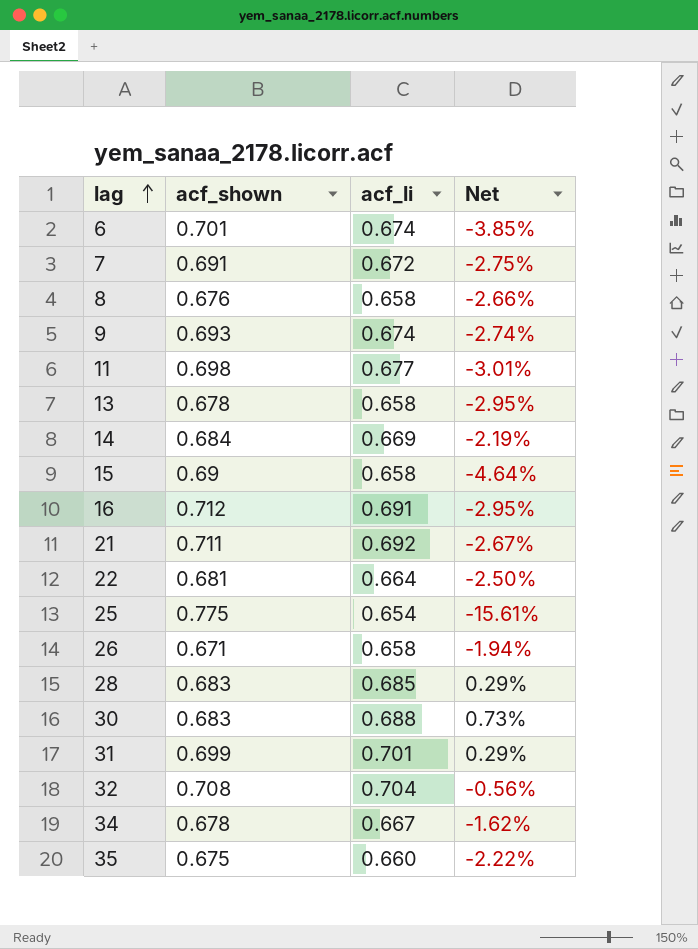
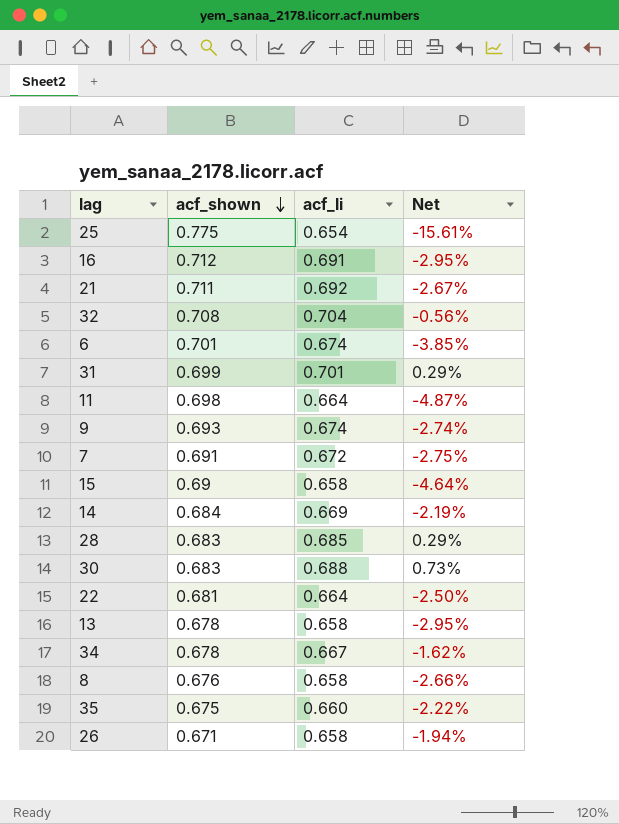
row order: lag ascending -> acf_shown descending
11 | acf_li: 0.677 -> 0.664
11 | Net: -3.01% -> -4.87%

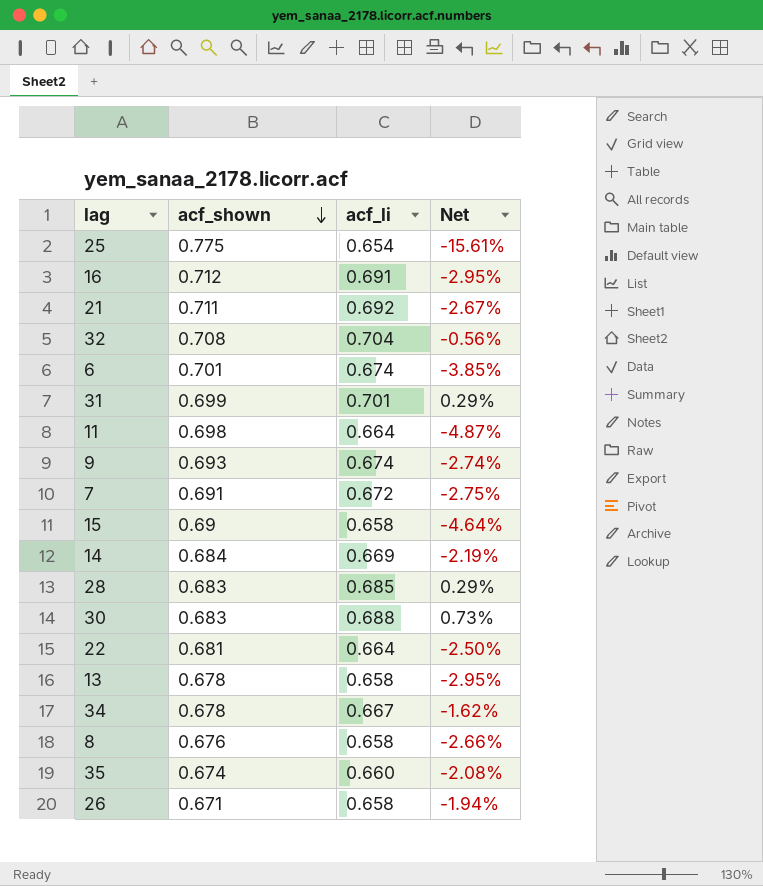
35 | acf_shown: 0.675 -> 0.674
35 | Net: -2.22% -> -2.08%

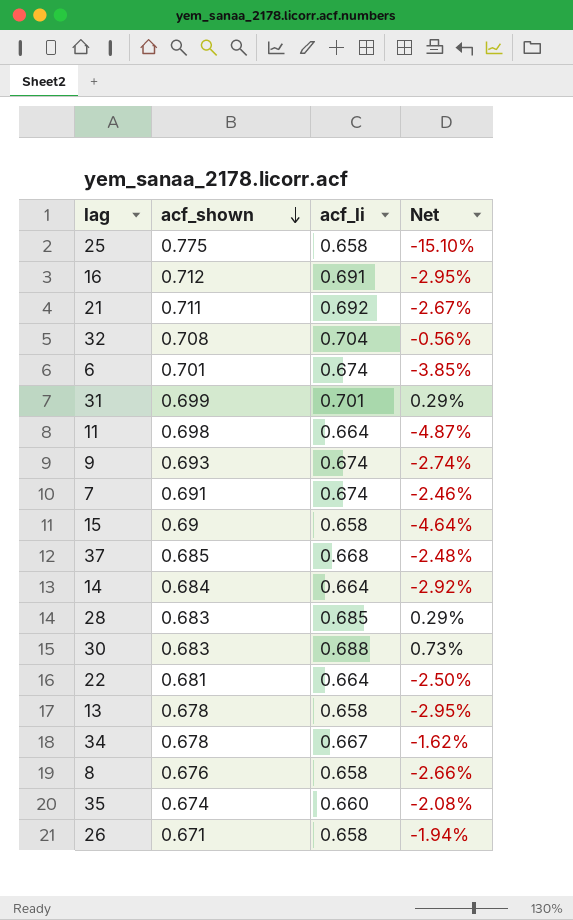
25 | acf_li: 0.654 -> 0.658
25 | Net: -15.61% -> -15.10%
7 | acf_li: 0.672 -> 0.674
7 | Net: -2.75% -> -2.46%
row 37: none -> 0.685 | 0.668 | -2.48%
14 | acf_li: 0.669 -> 0.664
14 | Net: -2.19% -> -2.92%

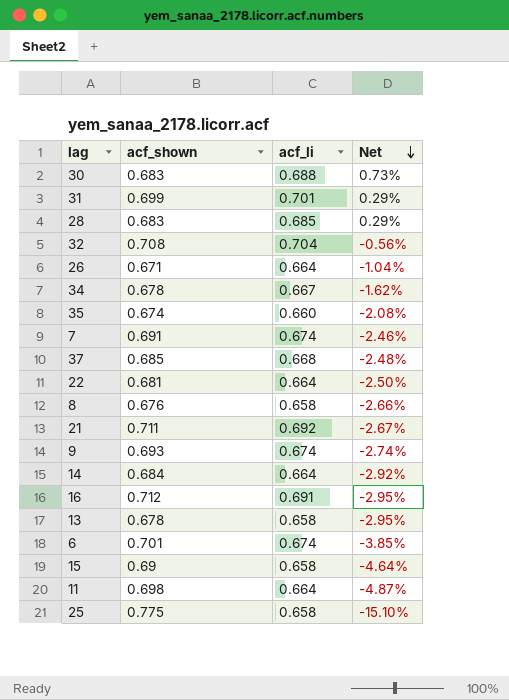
row order: acf_shown descending -> Net descending
26 | acf_li: 0.658 -> 0.664
26 | Net: -1.94% -> -1.04%

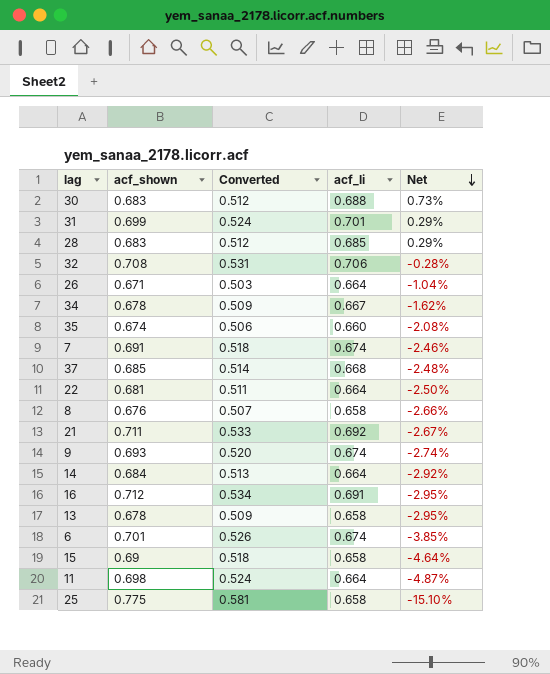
column Converted | formula: none -> [acf_shown] * 0.75
32 | acf_li: 0.704 -> 0.706
32 | Net: -0.56% -> -0.28%

